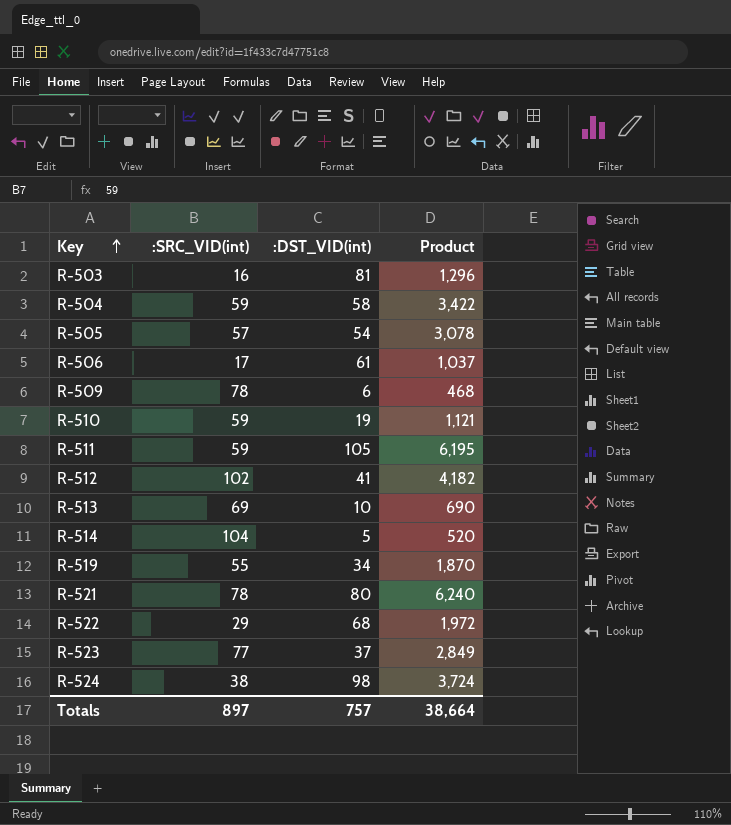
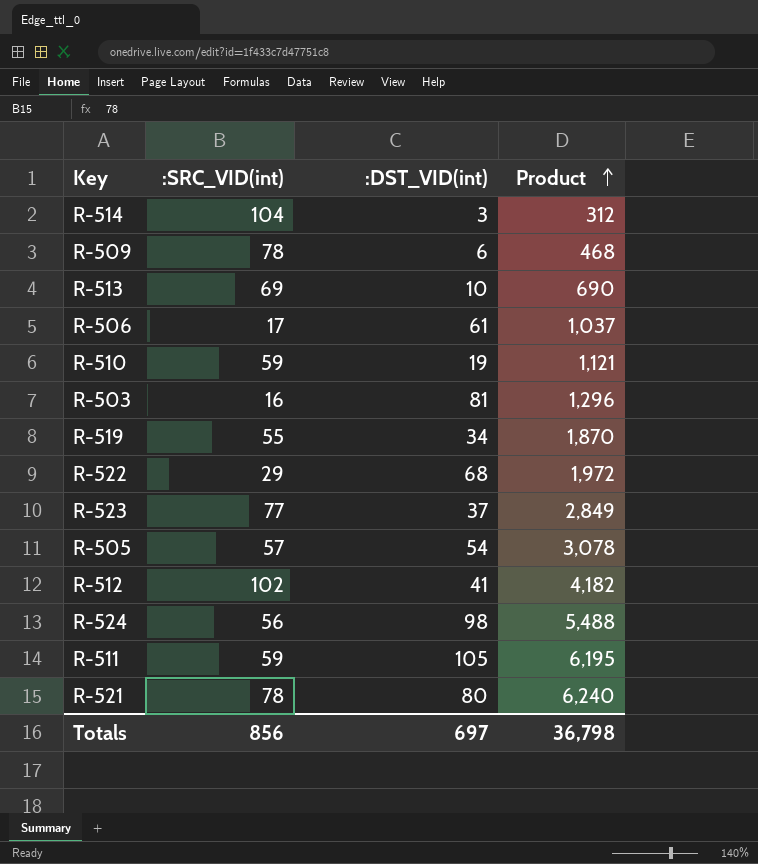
row order: Key ascending -> Product ascending
row R-504: 59 | 58 | 3,422 -> none
R-514 | :DST_VID(int): 5 -> 3
R-514 | Product: 520 -> 312
R-524 | :SRC_VID(int): 38 -> 56
R-524 | Product: 3,724 -> 5,488
Totals | :SRC_VID(int): 897 -> 856
Totals | :DST_VID(int): 757 -> 697
Totals | Product: 38,664 -> 36,798

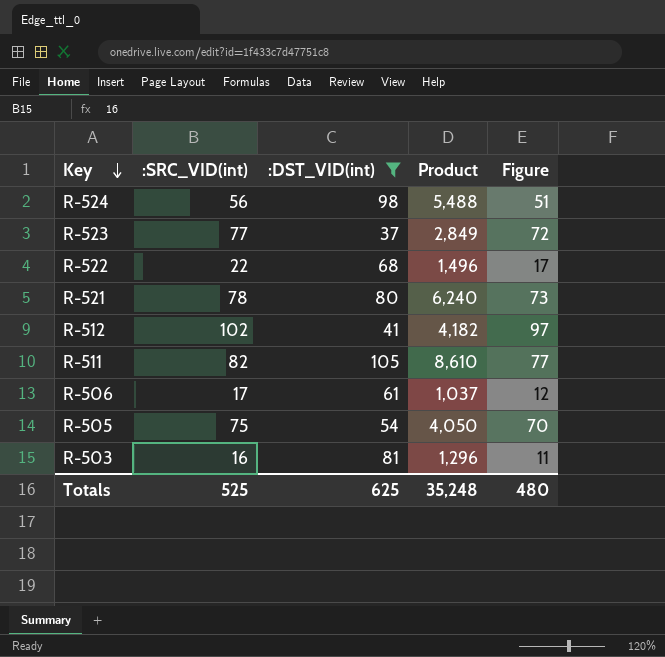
filter: none -> :DST_VID(int) >= 37
row order: Product ascending -> Key descending
column Figure | formula: none -> [:SRC_VID(int)] - 5
R-522 | :SRC_VID(int): 29 -> 22
R-522 | Product: 1,972 -> 1,496
R-511 | :SRC_VID(int): 59 -> 82
R-511 | Product: 6,195 -> 8,610
R-505 | :SRC_VID(int): 57 -> 75
R-505 | Product: 3,078 -> 4,050
Totals | :SRC_VID(int): 856 -> 525
Totals | :DST_VID(int): 697 -> 625
Totals | Product: 36,798 -> 35,248

